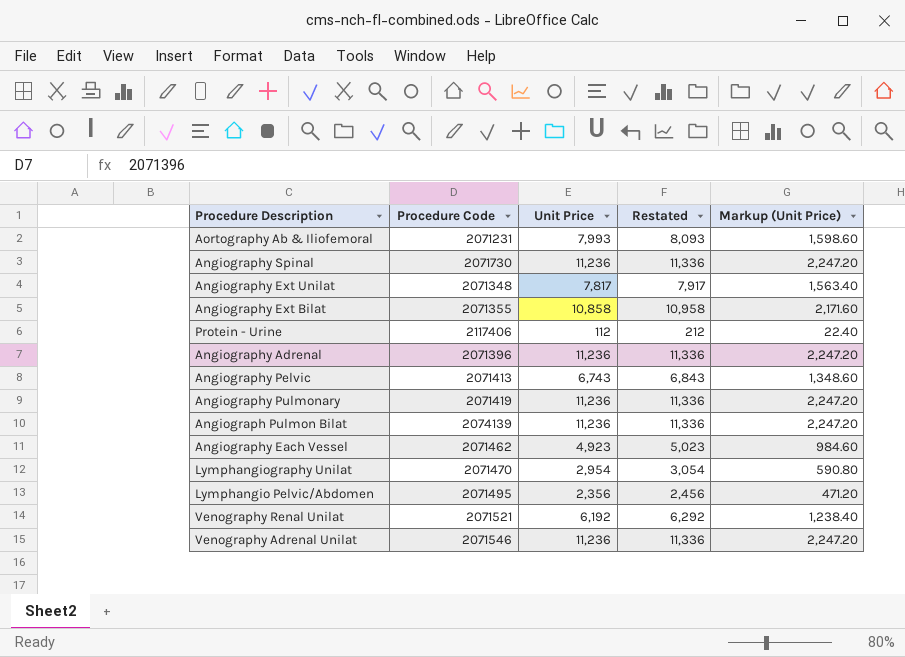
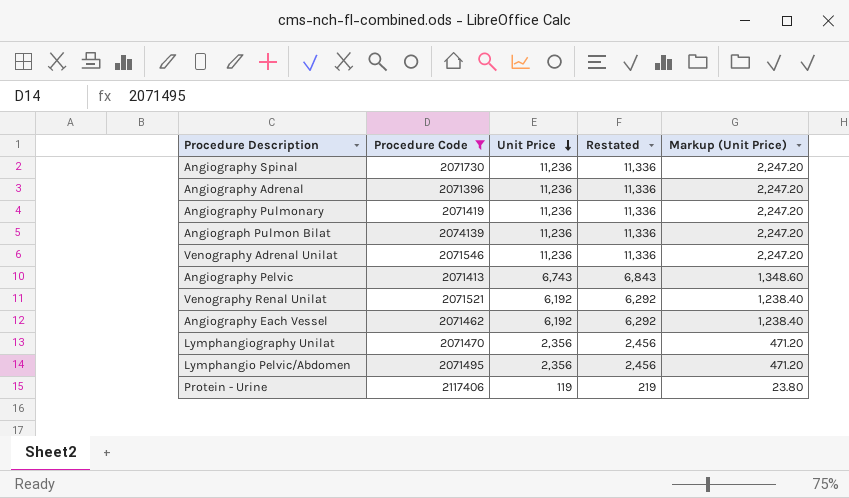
filter: none -> Procedure Code >= 2071396
row order: none -> Unit Price descending
Angiography Each Vessel | Unit Price: 4,923 -> 6,192
Angiography Each Vessel | Restated: 5,023 -> 6,292
Angiography Each Vessel | Markup (Unit Price): 984.60 -> 1,238.40
Lymphangiography Unilat | Unit Price: 2,954 -> 2,356
Lymphangiography Unilat | Restated: 3,054 -> 2,456
Lymphangiography Unilat | Markup (Unit Price): 590.80 -> 471.20
Protein - Urine | Unit Price: 112 -> 119
Protein - Urine | Restated: 212 -> 219
Protein - Urine | Markup (Unit Price): 22.40 -> 23.80

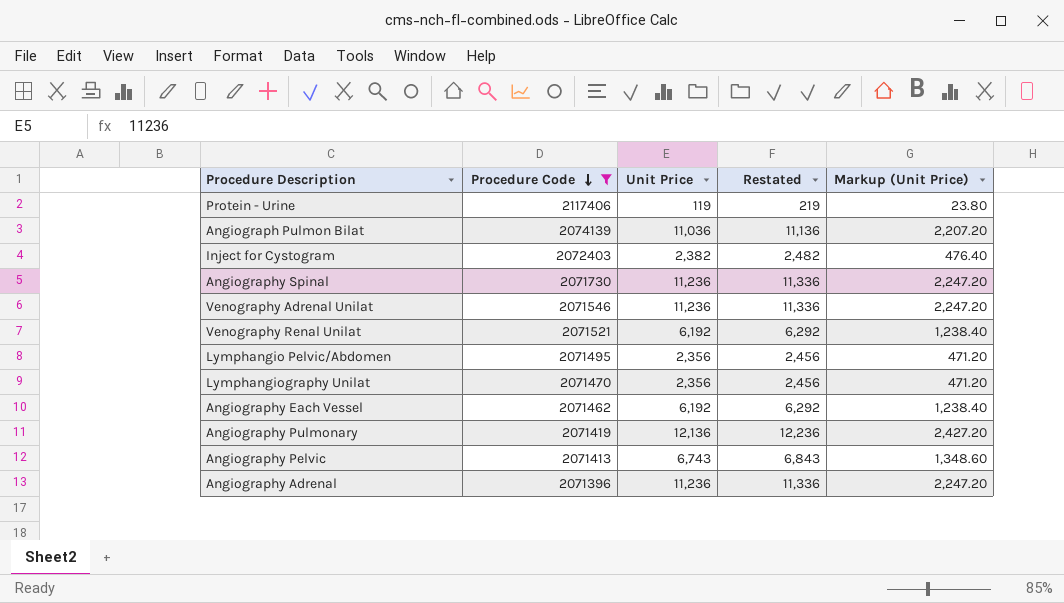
row order: Unit Price descending -> Procedure Code descending
Angiograph Pulmon Bilat | Unit Price: 11,236 -> 11,036
Angiograph Pulmon Bilat | Restated: 11,336 -> 11,136
Angiograph Pulmon Bilat | Markup (Unit Price): 2,247.20 -> 2,207.20
row Inject for Cystogram: none -> 2072403 | 2,382 | 2,482 | 476.40
Angiography Pulmonary | Unit Price: 11,236 -> 12,136
Angiography Pulmonary | Restated: 11,336 -> 12,236
Angiography Pulmonary | Markup (Unit Price): 2,247.20 -> 2,427.20

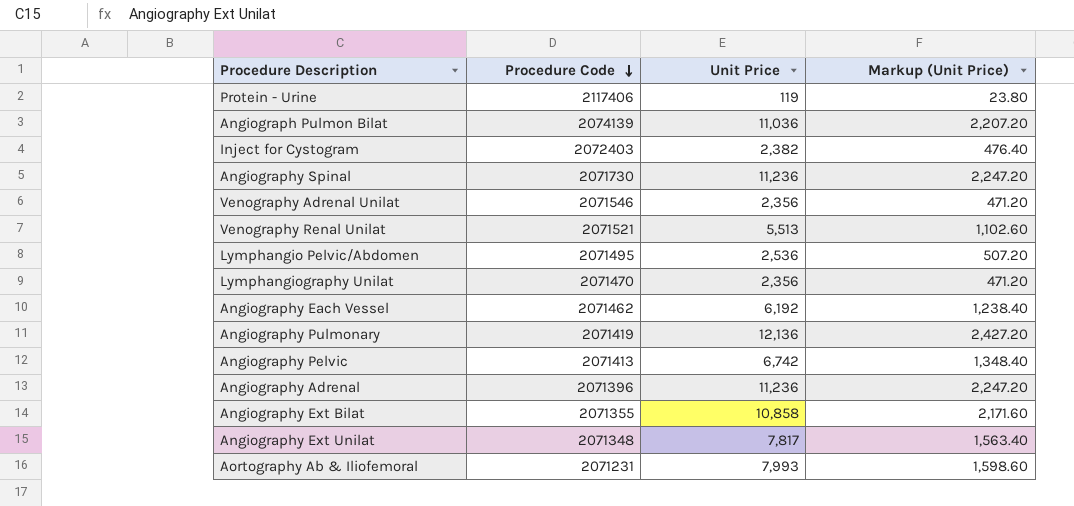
filter: Procedure Code >= 2071396 -> none
column Restated | formula: [Unit Price] + 100 -> none
Venography Adrenal Unilat | Unit Price: 11,236 -> 2,356
Venography Adrenal Unilat | Markup (Unit Price): 2,247.20 -> 471.20
Venography Renal Unilat | Unit Price: 6,192 -> 5,513
Venography Renal Unilat | Markup (Unit Price): 1,238.40 -> 1,102.60
Lymphangio Pelvic/Abdomen | Unit Price: 2,356 -> 2,536
Lymphangio Pelvic/Abdomen | Markup (Unit Price): 471.20 -> 507.20
Angiography Pelvic | Unit Price: 6,743 -> 6,742
Angiography Pelvic | Markup (Unit Price): 1,348.60 -> 1,348.40

